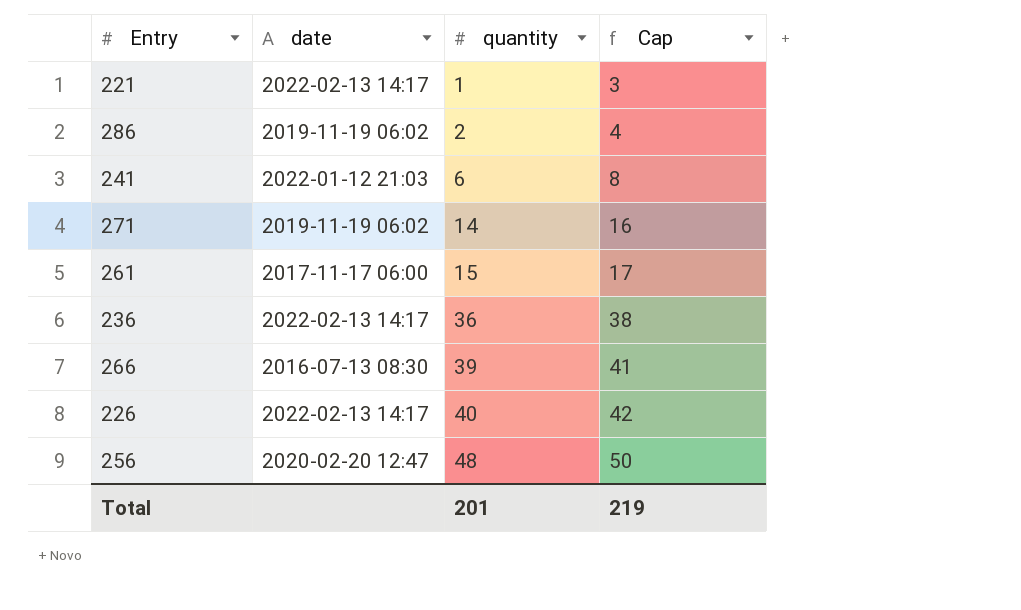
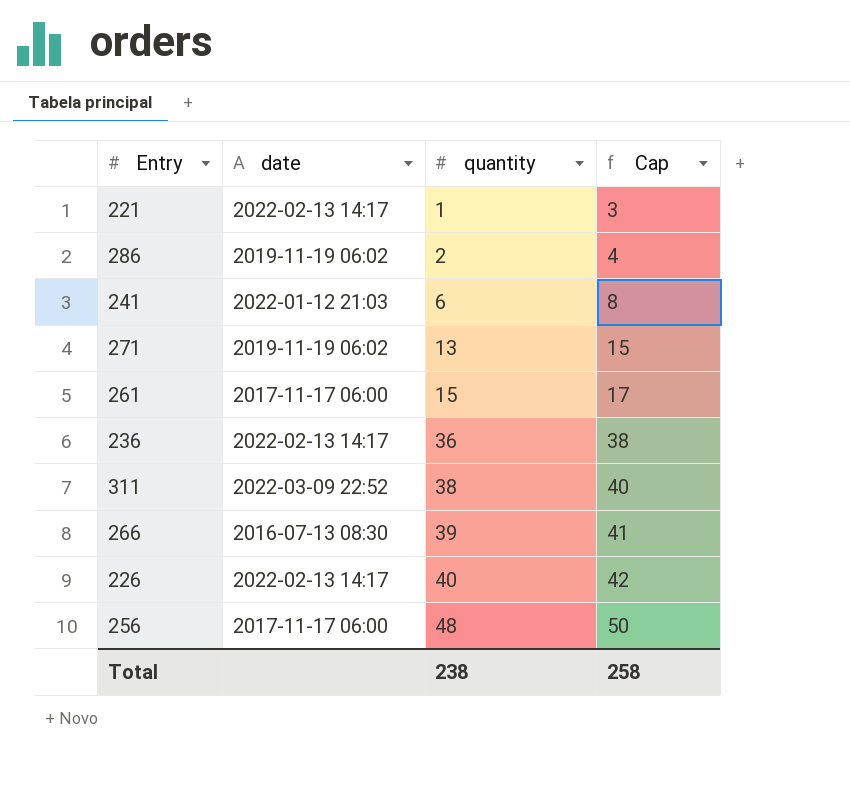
271 | quantity: 14 -> 13
271 | Cap: 16 -> 15
row 311: none -> 2022-03-09 22:52 | 38 | 40
256 | date: 2020-02-20 12:47 -> 2017-11-17 06:00
Total | quantity: 201 -> 238
Total | Cap: 219 -> 258

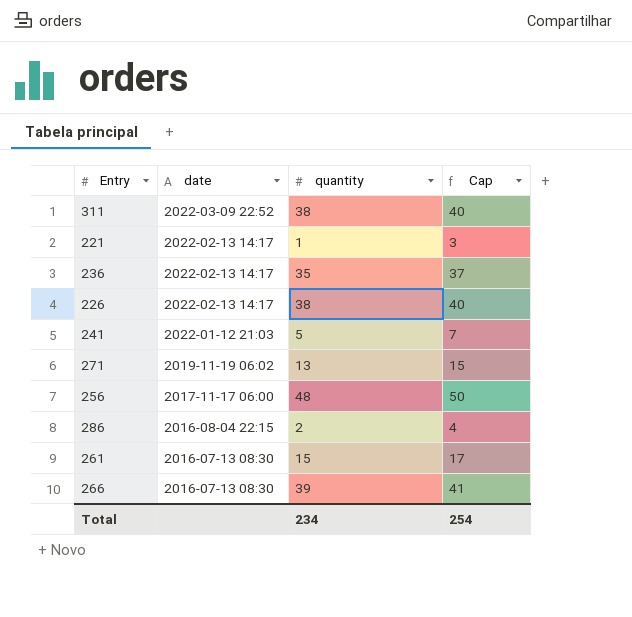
row order: quantity ascending -> date descending
236 | quantity: 36 -> 35
236 | Cap: 38 -> 37
226 | quantity: 40 -> 38
226 | Cap: 42 -> 40
241 | quantity: 6 -> 5
241 | Cap: 8 -> 7
286 | date: 2019-11-19 06:02 -> 2016-08-04 22:15
261 | date: 2017-11-17 06:00 -> 2016-07-13 08:30
Total | quantity: 238 -> 234
Total | Cap: 258 -> 254

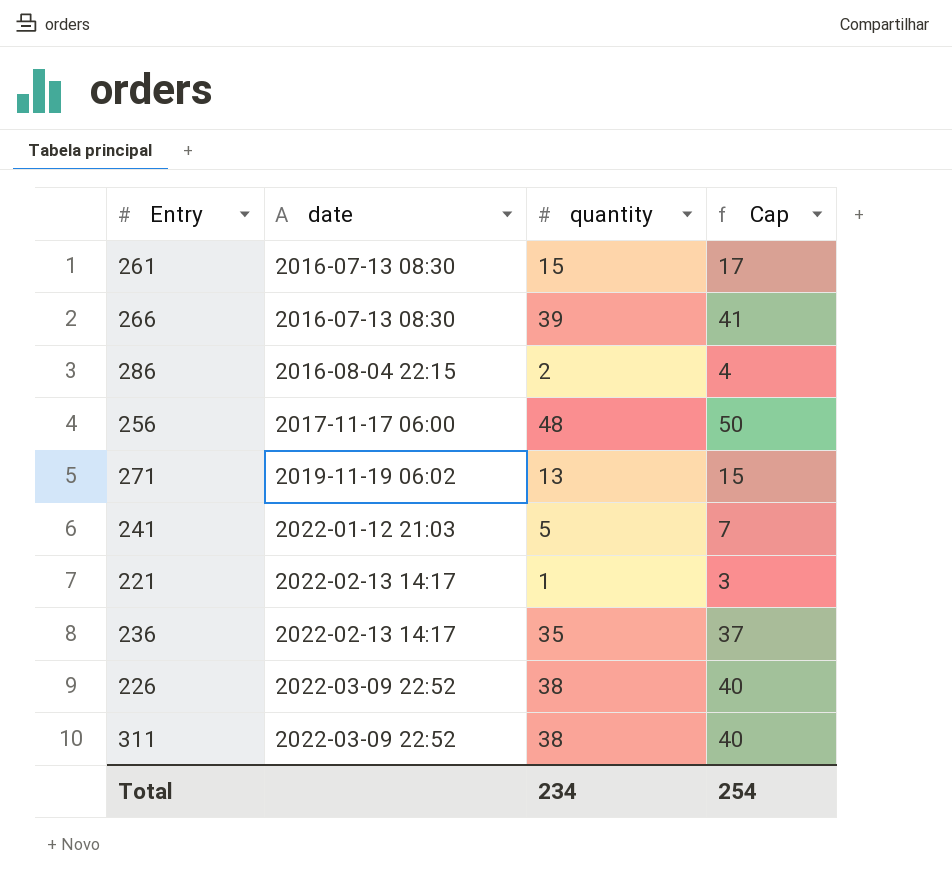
row order: date descending -> date ascending
226 | date: 2022-02-13 14:17 -> 2022-03-09 22:52

